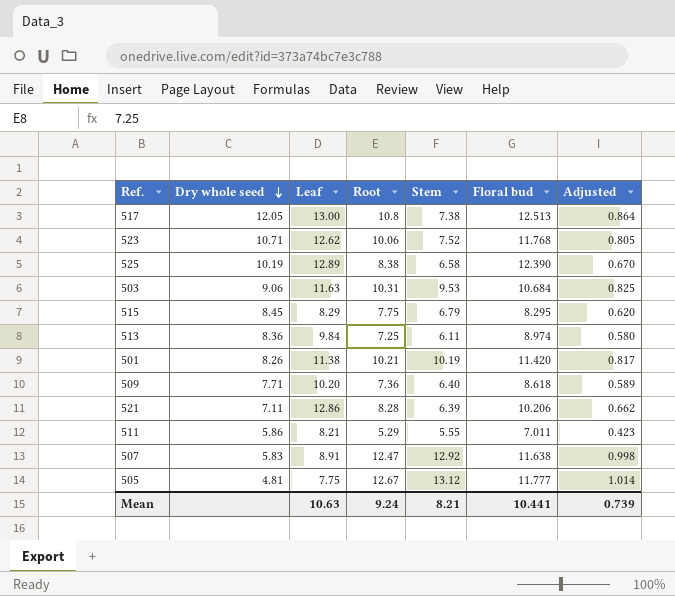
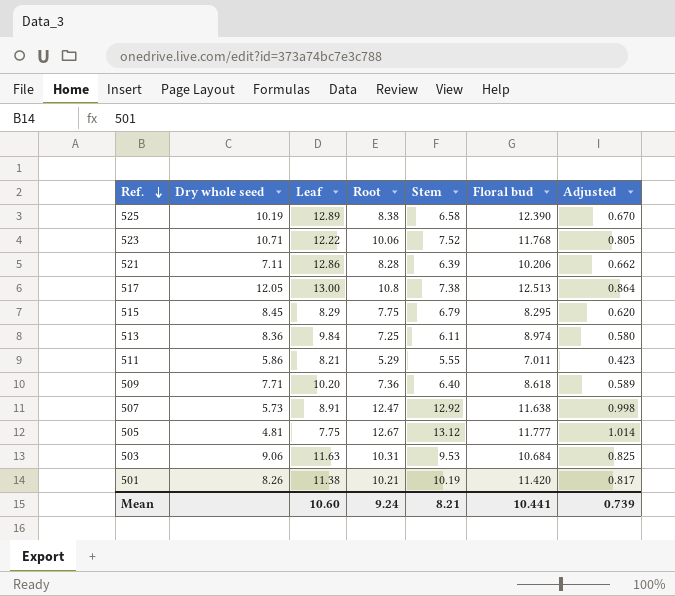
row order: Dry whole seed descending -> Ref. descending
523 | Leaf: 12.62 -> 12.22
507 | Dry whole seed: 5.83 -> 5.73
Mean | Leaf: 10.63 -> 10.60

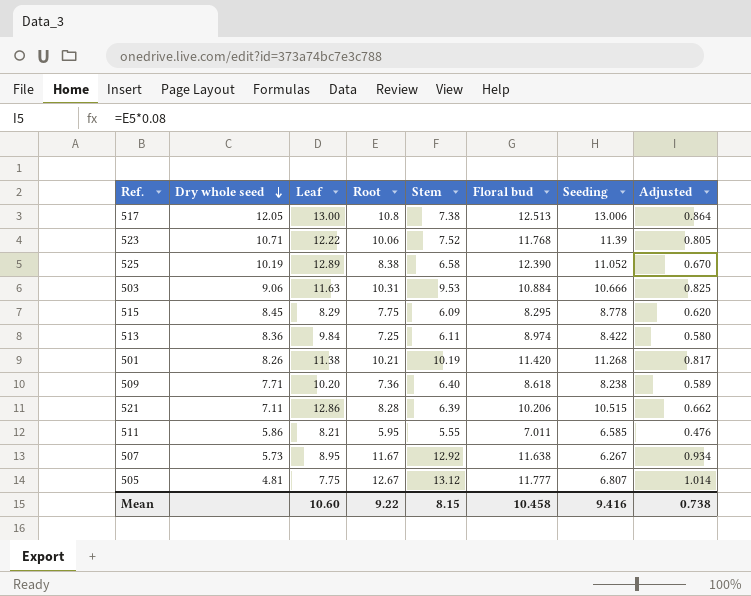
row order: Ref. descending -> Dry whole seed descending
column Seeding | position: none -> 7
503 | Floral bud: 10.684 -> 10.884
515 | Stem: 6.79 -> 6.09
511 | Root: 5.29 -> 5.95
511 | Adjusted: 0.423 -> 0.476
507 | Leaf: 8.91 -> 8.95
507 | Root: 12.47 -> 11.67
507 | Adjusted: 0.998 -> 0.934
Mean | Root: 9.24 -> 9.22
Mean | Stem: 8.21 -> 8.15
Mean | Floral bud: 10.441 -> 10.458
Mean | Adjusted: 0.739 -> 0.738

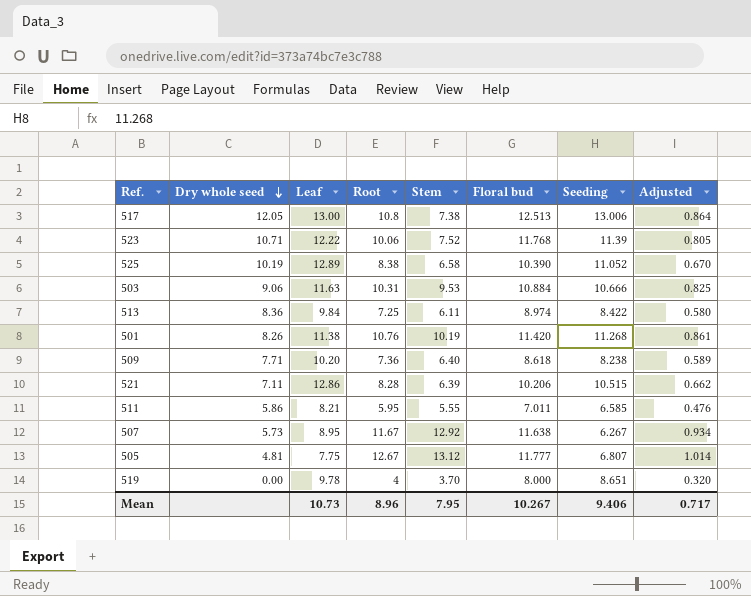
row 515: 8.45 | 8.29 | 7.75 | 6.09 | 8.295 | 8.778 | 0.620 -> none
525 | Floral bud: 12.390 -> 10.390
501 | Root: 10.21 -> 10.76
501 | Adjusted: 0.817 -> 0.861
row 519: none -> 0.00 | 9.78 | 4 | 3.70 | 8.000 | 8.651 | 0.320
Mean | Leaf: 10.60 -> 10.73
Mean | Root: 9.22 -> 8.96
Mean | Stem: 8.15 -> 7.95
Mean | Floral bud: 10.458 -> 10.267
Mean | Seeding: 9.416 -> 9.406
Mean | Adjusted: 0.738 -> 0.717

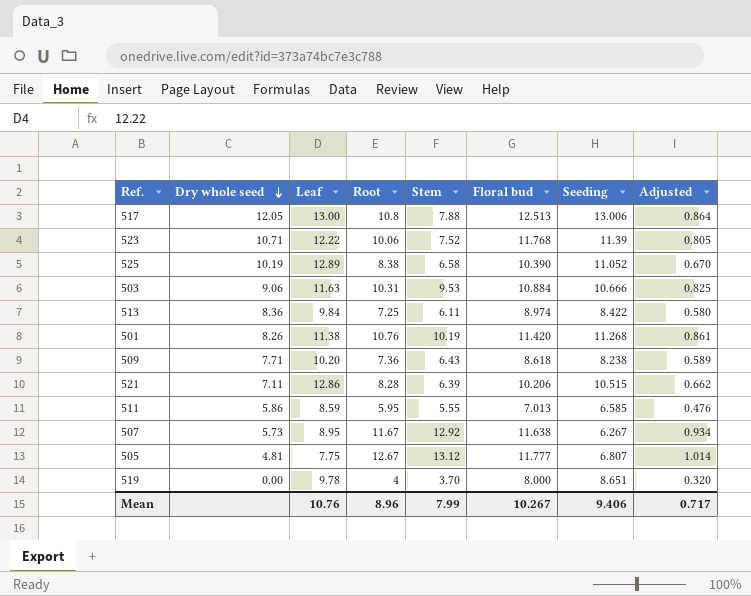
517 | Stem: 7.38 -> 7.88
509 | Stem: 6.40 -> 6.43
511 | Leaf: 8.21 -> 8.59
511 | Floral bud: 7.011 -> 7.013
Mean | Leaf: 10.73 -> 10.76
Mean | Stem: 7.95 -> 7.99

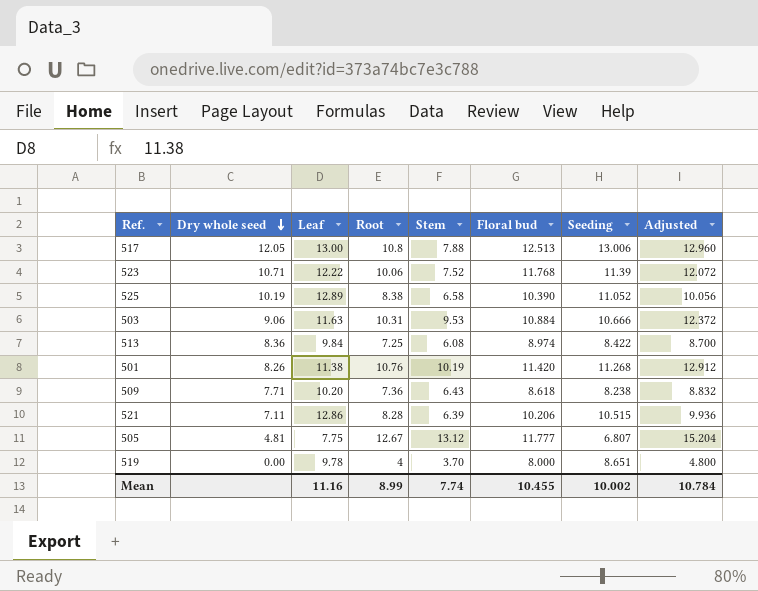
column Adjusted | formula: [Root] * 0.08 -> [Root] * 1.2
row 511: 5.86 | 8.59 | 5.95 | 5.55 | 7.013 | 6.585 | 0.476 -> none
row 507: 5.73 | 8.95 | 11.67 | 12.92 | 11.638 | 6.267 | 0.934 -> none
513 | Stem: 6.11 -> 6.08
Mean | Leaf: 10.76 -> 11.16
Mean | Root: 8.96 -> 8.99
Mean | Stem: 7.99 -> 7.74
Mean | Floral bud: 10.267 -> 10.455
Mean | Seeding: 9.406 -> 10.002
Mean | Adjusted: 0.717 -> 10.784

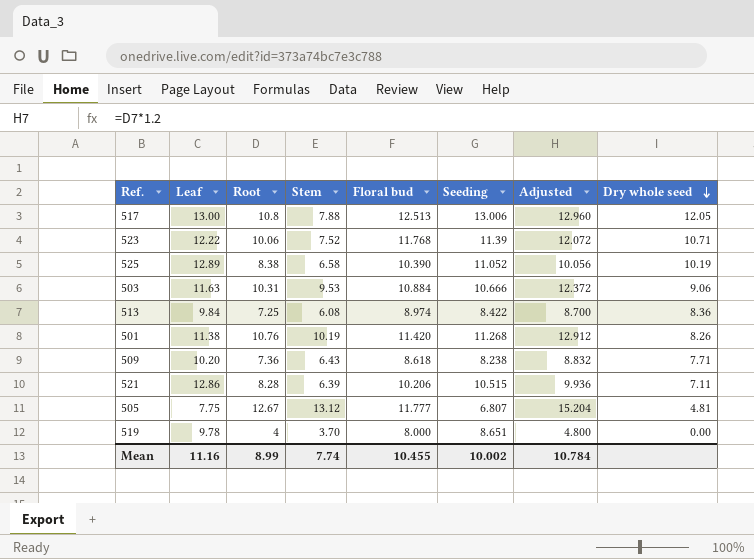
column Dry whole seed | position: 2 -> 8

